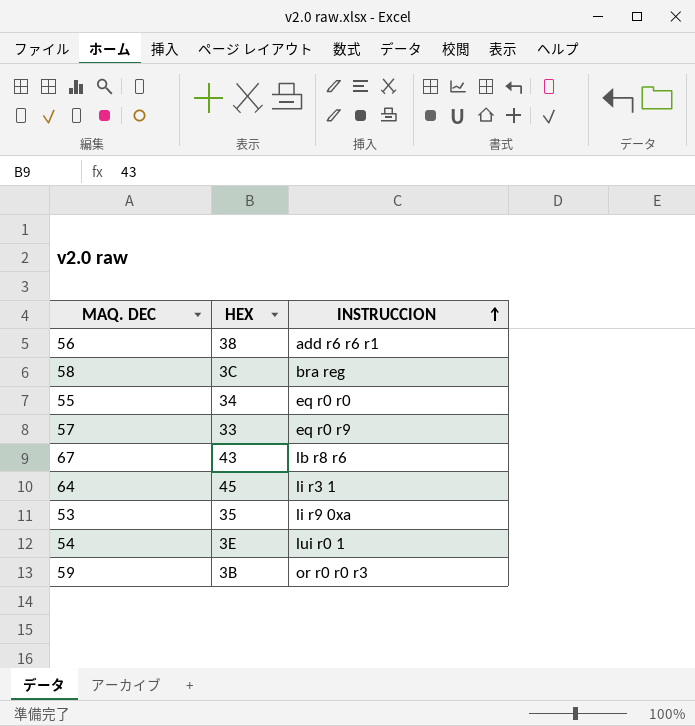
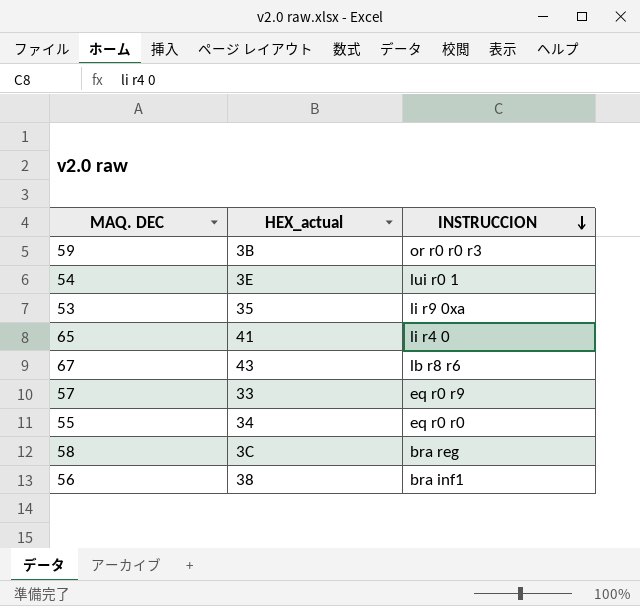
row order: INSTRUCCION ascending -> INSTRUCCION descending
column name: HEX -> HEX_actual
row 64: 45 | li r3 1 -> none
row 65: none -> 41 | li r4 0
56 | INSTRUCCION: add r6 r6 r1 -> bra inf1

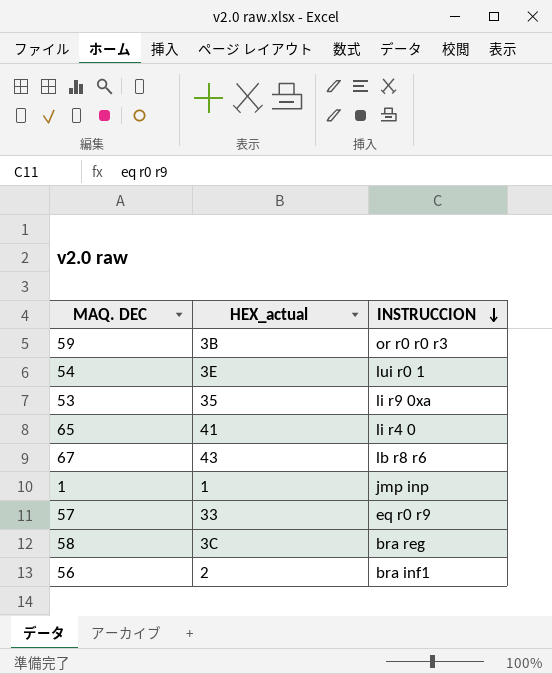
row 55: 34 | eq r0 r0 -> none
row 1: none -> 1 | jmp inp
56 | HEX_actual: 38 -> 2

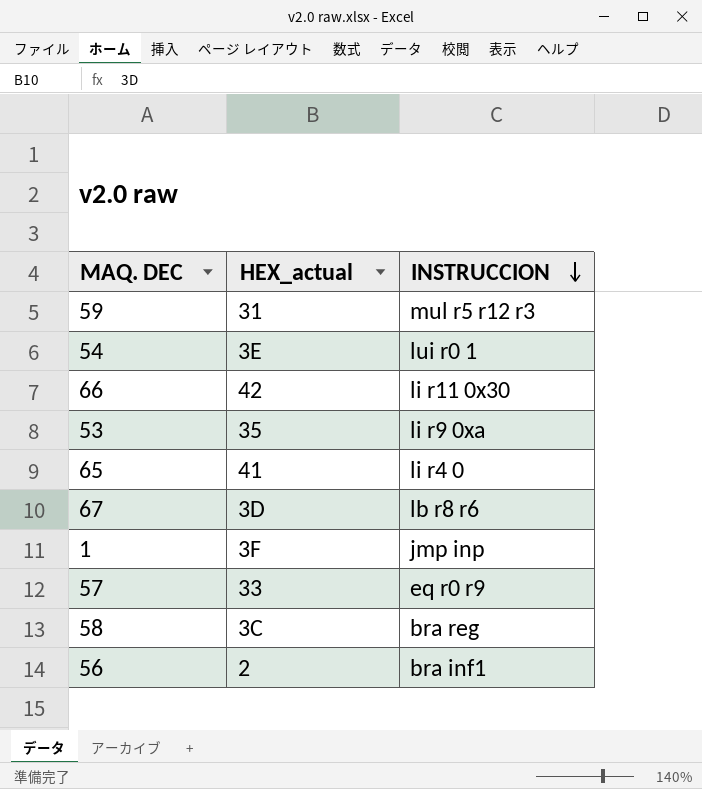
59 | HEX_actual: 3B -> 31
59 | INSTRUCCION: or r0 r0 r3 -> mul r5 r12 r3
row 66: none -> 42 | li r11 0x30
67 | HEX_actual: 43 -> 3D
1 | HEX_actual: 1 -> 3F

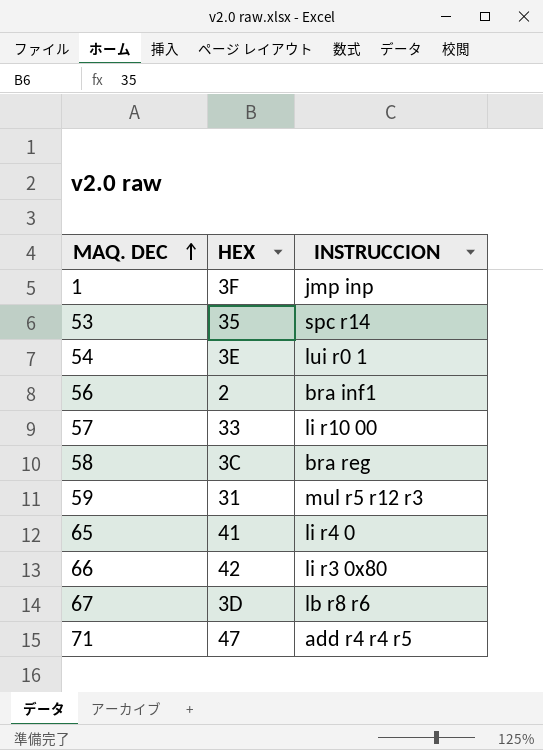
row order: INSTRUCCION descending -> MAQ. DEC ascending
column name: HEX_actual -> HEX
53 | INSTRUCCION: li r9 0xa -> spc r14
57 | INSTRUCCION: eq r0 r9 -> li r10 00
66 | INSTRUCCION: li r11 0x30 -> li r3 0x80
row 71: none -> 47 | add r4 r4 r5

